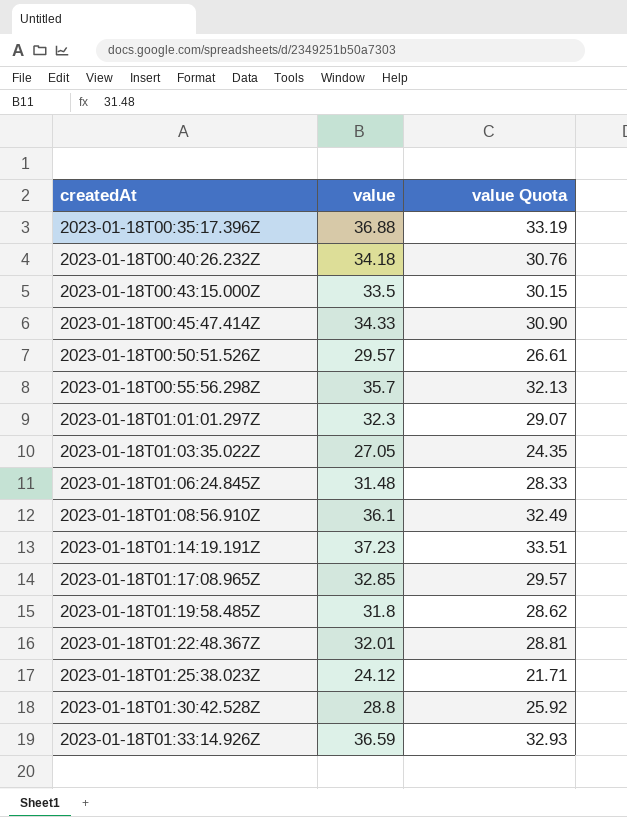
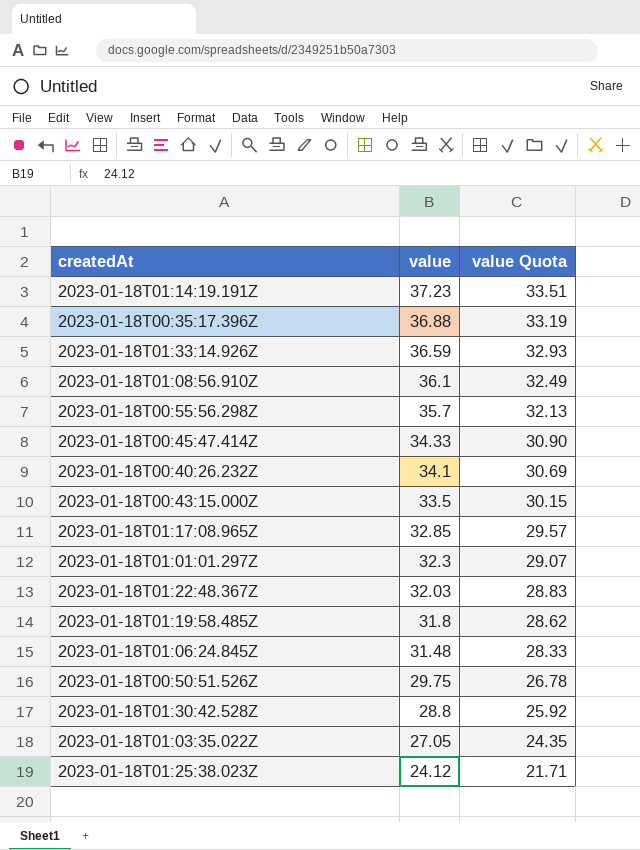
row order: createdAt ascending -> value descending
2023-01-18T00:40:26.232Z | value: 34.18 -> 34.1
2023-01-18T00:40:26.232Z | value Quota: 30.76 -> 30.69
2023-01-18T01:22:48.367Z | value: 32.01 -> 32.03
2023-01-18T01:22:48.367Z | value Quota: 28.81 -> 28.83
2023-01-18T00:50:51.526Z | value: 29.57 -> 29.75
2023-01-18T00:50:51.526Z | value Quota: 26.61 -> 26.78

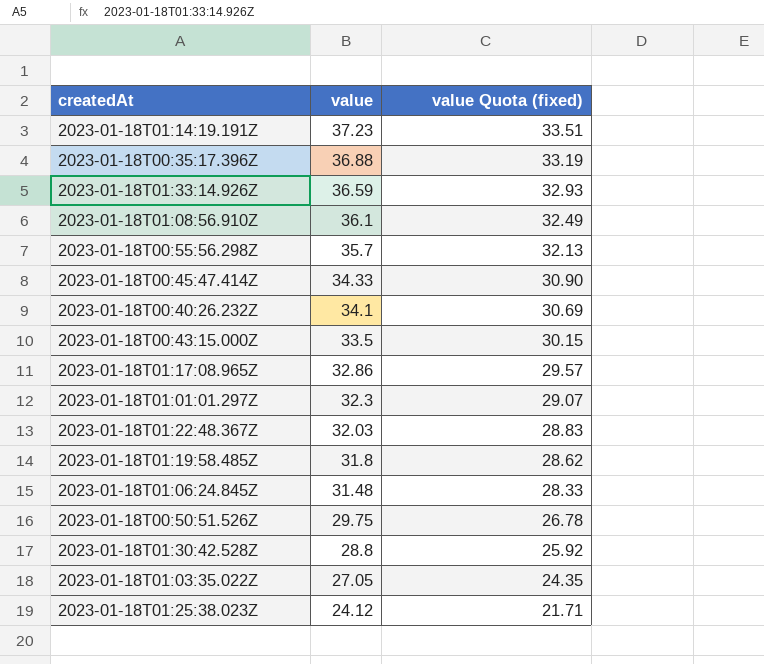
column name: value Quota -> value Quota (fixed)
2023-01-18T01:17:08.965Z | value: 32.85 -> 32.86

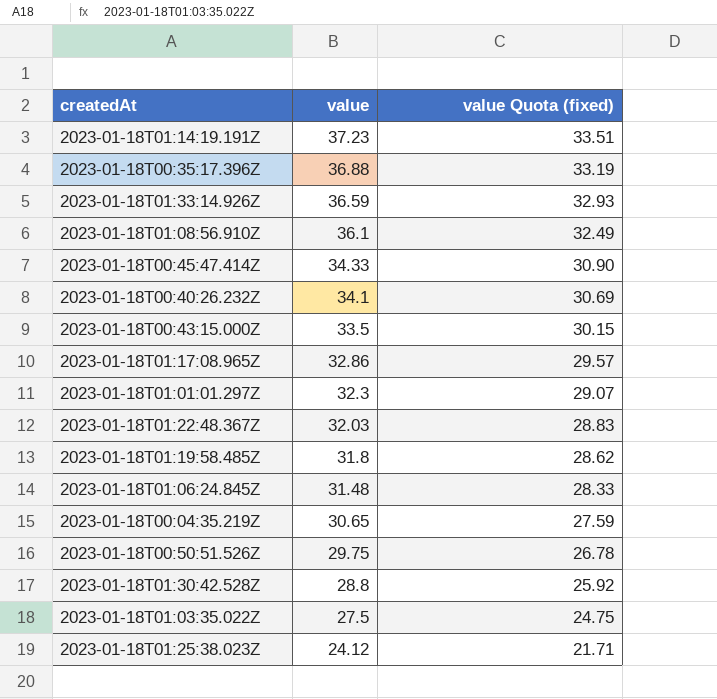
row 2023-01-18T00:55:56.298Z: 35.7 | 32.13 -> none
row 2023-01-18T00:04:35.219Z: none -> 30.65 | 27.59
2023-01-18T01:03:35.022Z | value: 27.05 -> 27.5
2023-01-18T01:03:35.022Z | value Quota (fixed): 24.35 -> 24.75

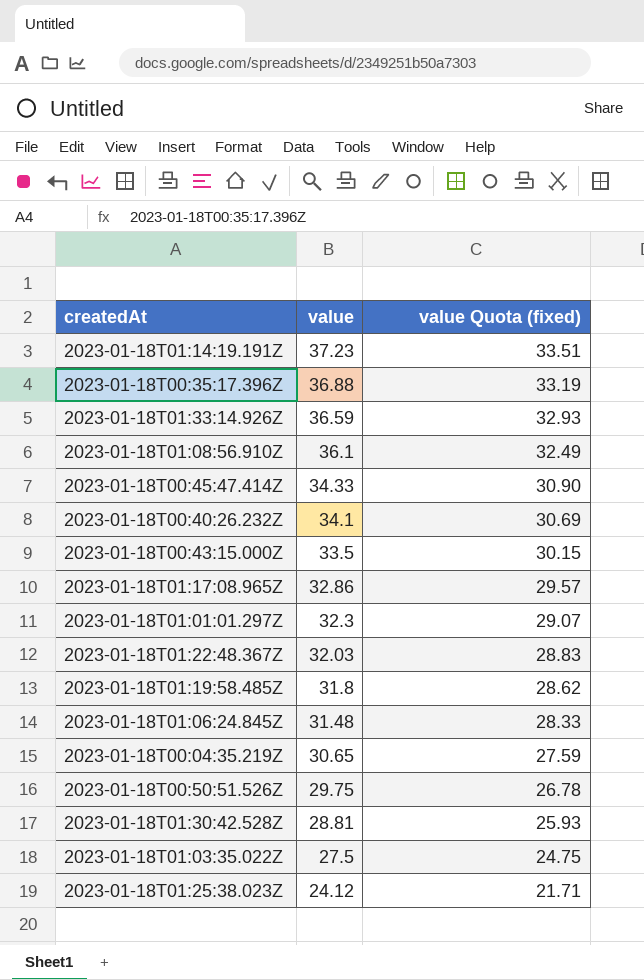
2023-01-18T01:30:42.528Z | value: 28.8 -> 28.81
2023-01-18T01:30:42.528Z | value Quota (fixed): 25.92 -> 25.93

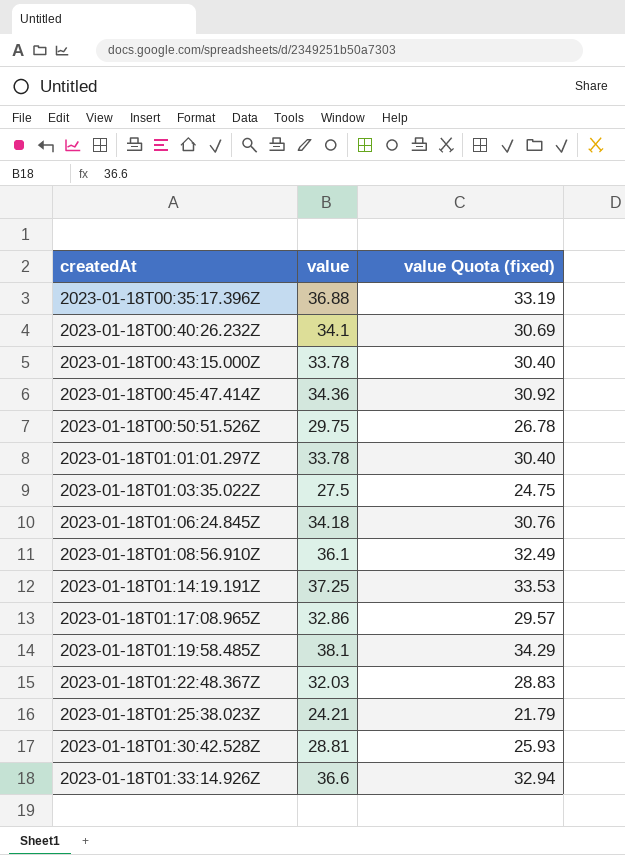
row order: value descending -> createdAt ascending
row 2023-01-18T00:04:35.219Z: 30.65 | 27.59 -> none
2023-01-18T00:43:15.000Z | value: 33.5 -> 33.78
2023-01-18T00:43:15.000Z | value Quota (fixed): 30.15 -> 30.40
2023-01-18T00:45:47.414Z | value: 34.33 -> 34.36
2023-01-18T00:45:47.414Z | value Quota (fixed): 30.90 -> 30.92
2023-01-18T01:01:01.297Z | value: 32.3 -> 33.78
2023-01-18T01:01:01.297Z | value Quota (fixed): 29.07 -> 30.40
2023-01-18T01:06:24.845Z | value: 31.48 -> 34.18
2023-01-18T01:06:24.845Z | value Quota (fixed): 28.33 -> 30.76
2023-01-18T01:14:19.191Z | value: 37.23 -> 37.25
2023-01-18T01:14:19.191Z | value Quota (fixed): 33.51 -> 33.53
2023-01-18T01:19:58.485Z | value: 31.8 -> 38.1
2023-01-18T01:19:58.485Z | value Quota (fixed): 28.62 -> 34.29
2023-01-18T01:25:38.023Z | value: 24.12 -> 24.21
2023-01-18T01:25:38.023Z | value Quota (fixed): 21.71 -> 21.79
2023-01-18T01:33:14.926Z | value: 36.59 -> 36.6
2023-01-18T01:33:14.926Z | value Quota (fixed): 32.93 -> 32.94

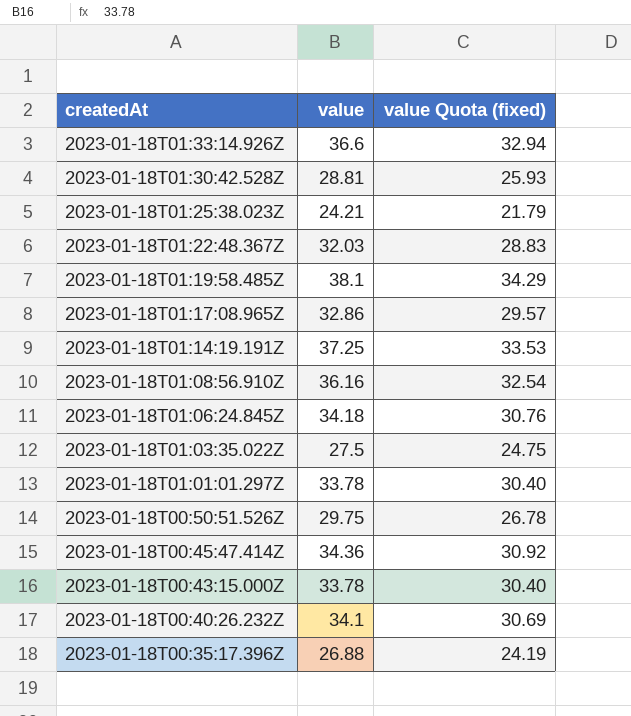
row order: createdAt ascending -> createdAt descending
2023-01-18T01:08:56.910Z | value: 36.1 -> 36.16
2023-01-18T01:08:56.910Z | value Quota (fixed): 32.49 -> 32.54
2023-01-18T00:35:17.396Z | value: 36.88 -> 26.88
2023-01-18T00:35:17.396Z | value Quota (fixed): 33.19 -> 24.19

